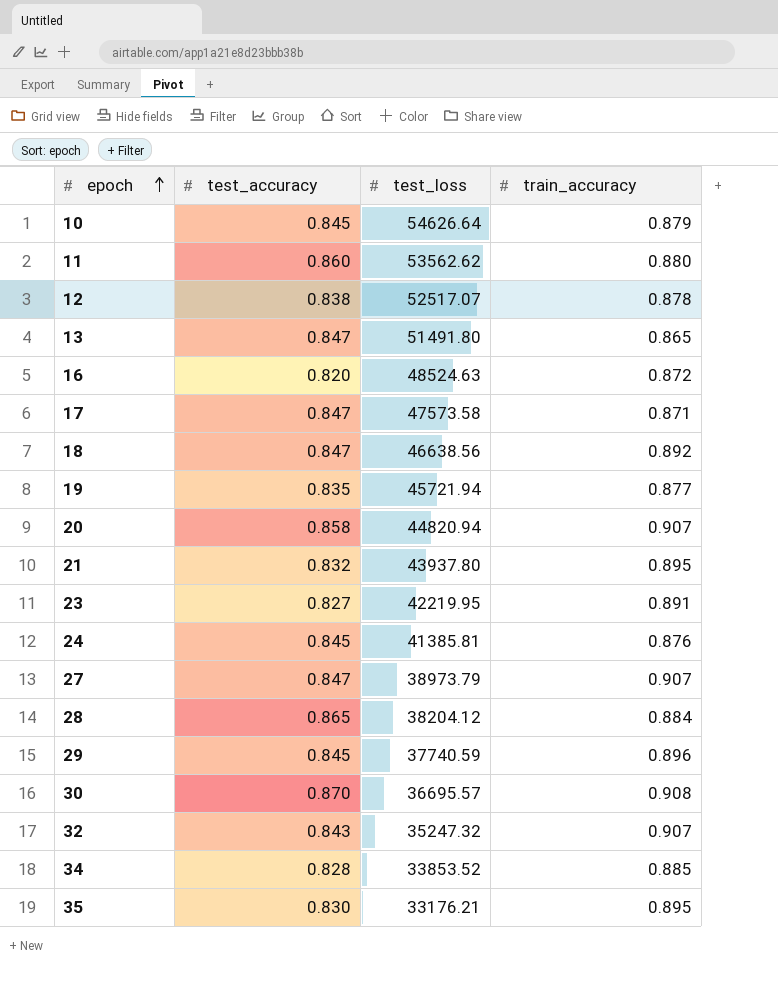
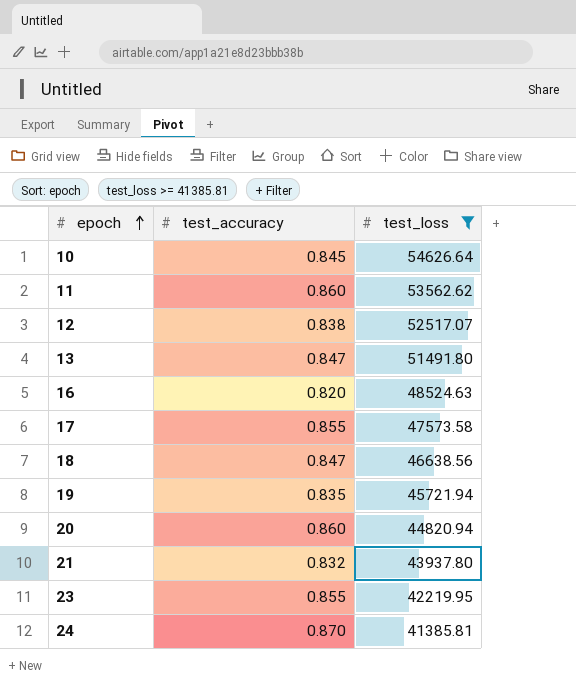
filter: none -> test_loss >= 41385.81
column train_accuracy | position: 4 -> none
17 | test_accuracy: 0.847 -> 0.855
20 | test_accuracy: 0.858 -> 0.860
23 | test_accuracy: 0.827 -> 0.855
24 | test_accuracy: 0.845 -> 0.870

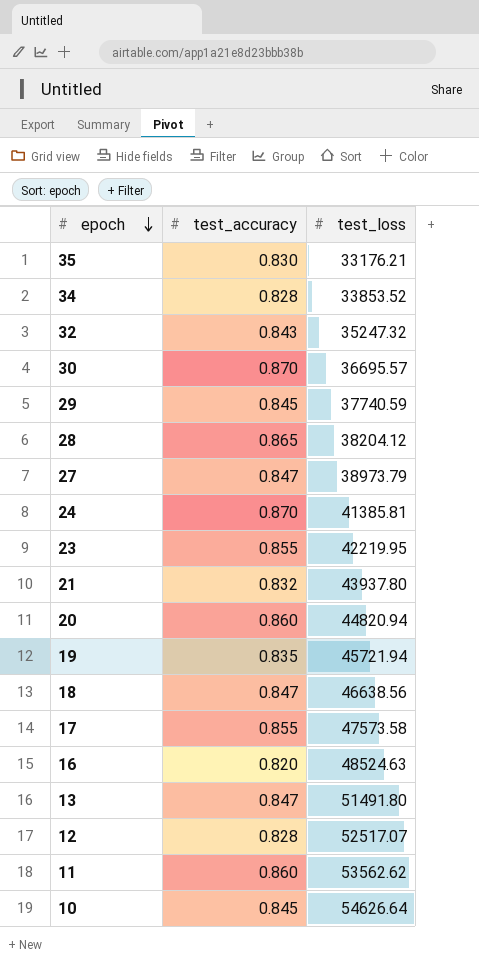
filter: test_loss >= 41385.81 -> none
row order: epoch ascending -> epoch descending
12 | test_accuracy: 0.838 -> 0.828

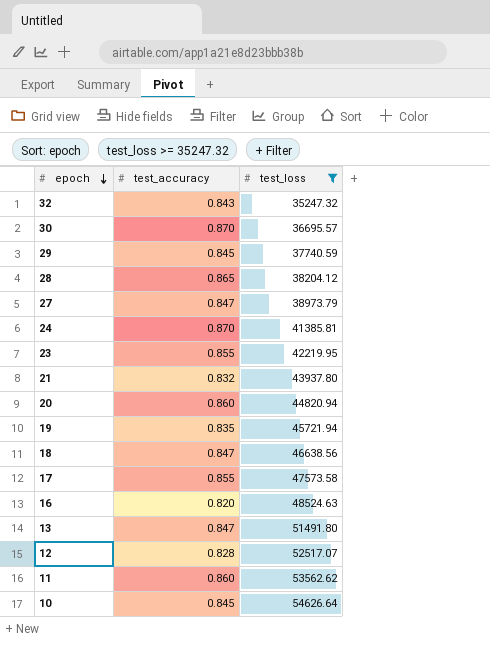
filter: none -> test_loss >= 35247.32

